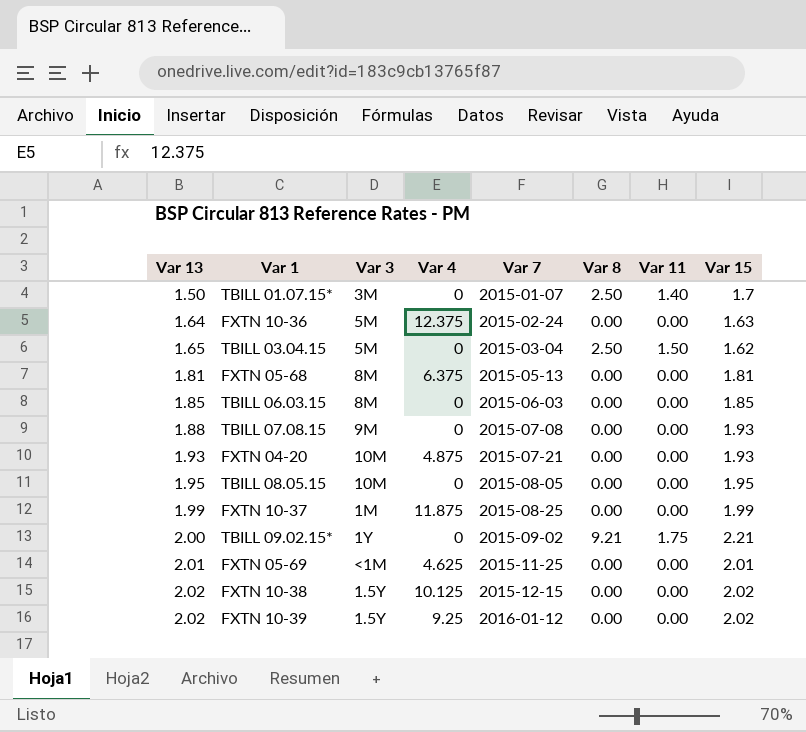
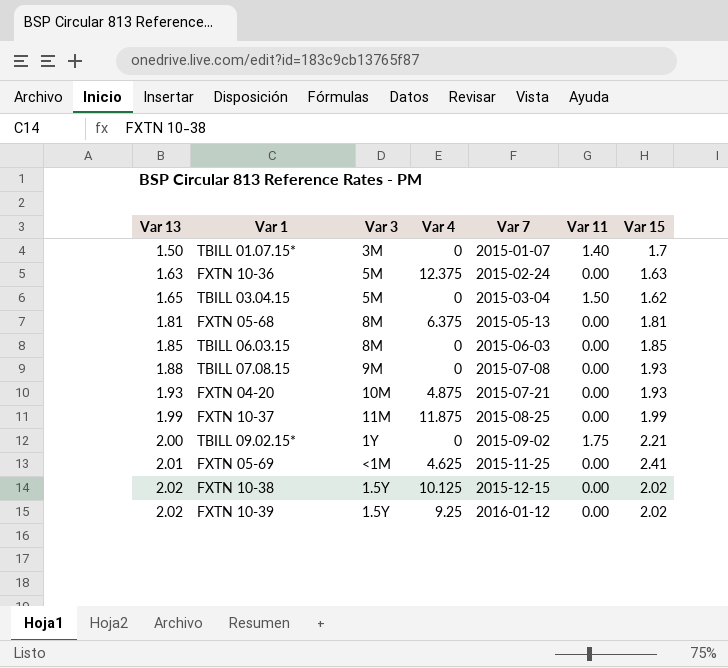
column Var 8 | position: 6 -> none
row TBILL 08.05.15: 1.95 | 10M | 0 | 2015-08-05 | 0.00 | 0.00 | 1.95 -> none
FXTN 10-36 | Var 13: 1.64 -> 1.63
FXTN 10-37 | Var 3: 1M -> 11M
FXTN 05-69 | Var 15: 2.01 -> 2.41

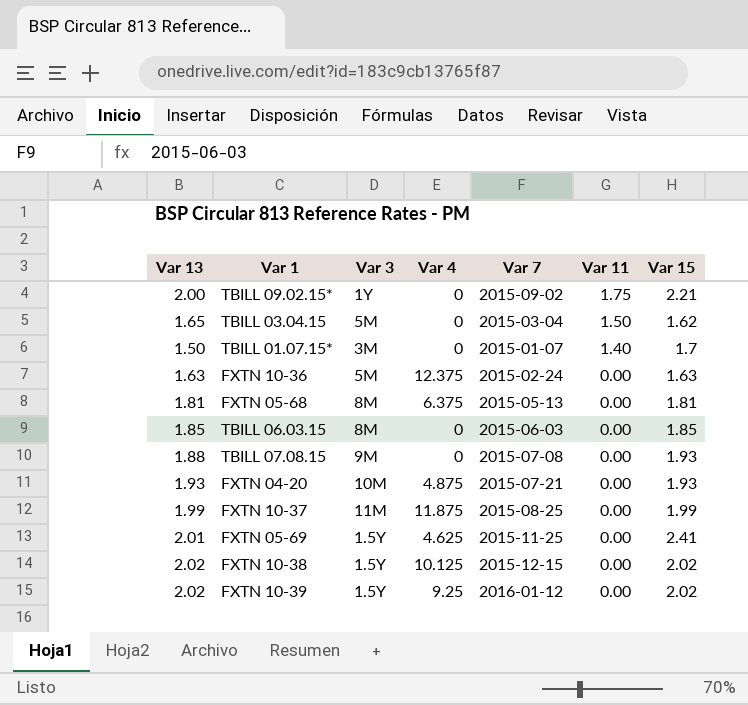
row order: Var 13 ascending -> Var 11 descending
FXTN 05-69 | Var 3: <1M -> 1.5Y

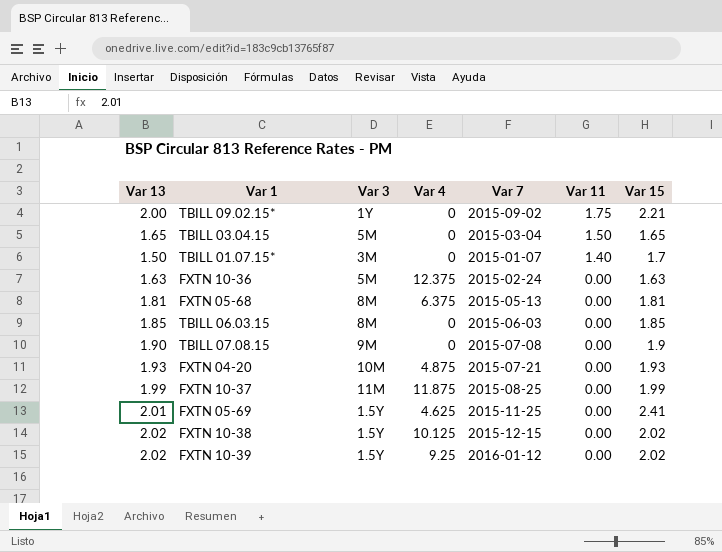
TBILL 03.04.15 | Var 15: 1.62 -> 1.65
TBILL 07.08.15 | Var 13: 1.88 -> 1.90
TBILL 07.08.15 | Var 15: 1.93 -> 1.9

